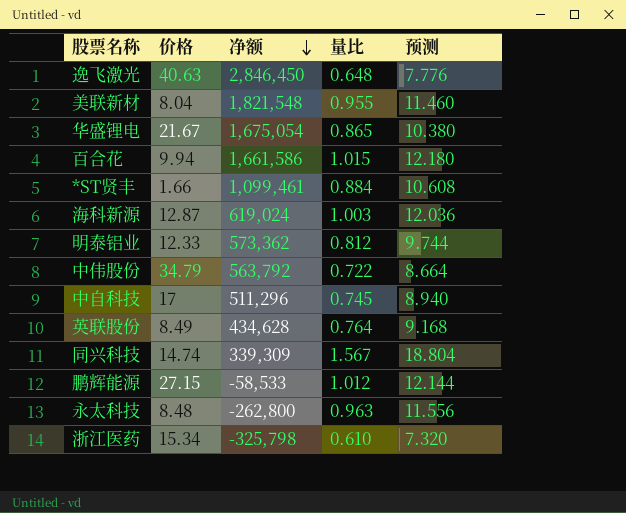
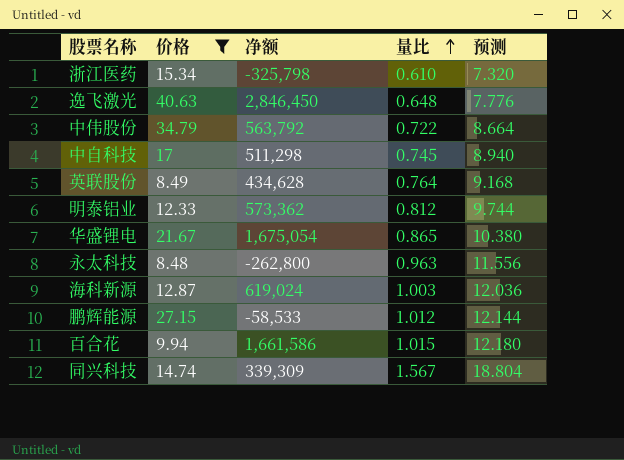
filter: none -> 价格 >= 8.48
row order: 净额 descending -> 量比 ascending
中自科技 | 净额: 511,296 -> 511,298

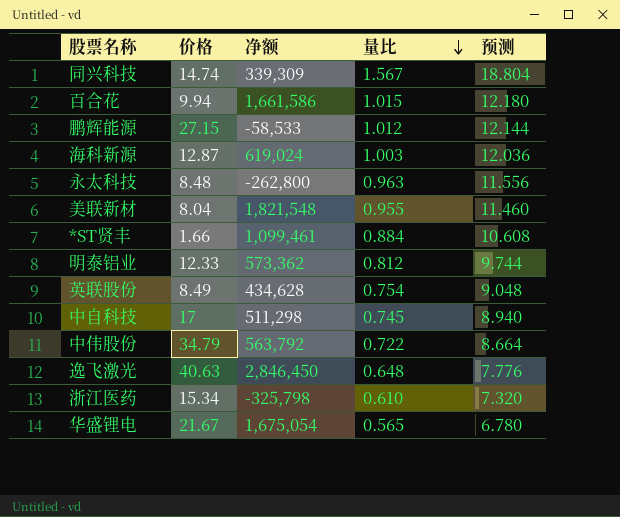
filter: 价格 >= 8.48 -> none
row order: 量比 ascending -> 量比 descending
英联股份 | 量比: 0.764 -> 0.754
英联股份 | 预测: 9.168 -> 9.048
华盛锂电 | 量比: 0.865 -> 0.565
华盛锂电 | 预测: 10.380 -> 6.780

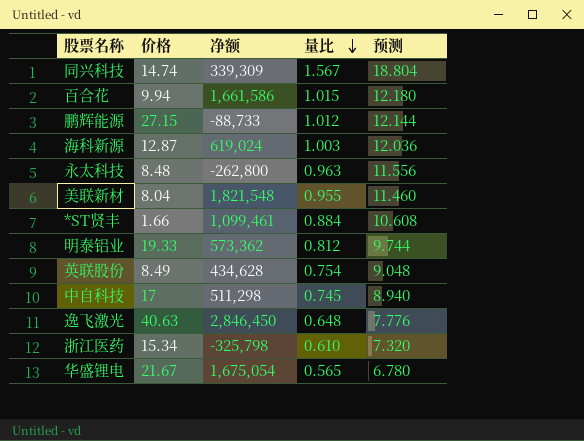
row 中伟股份: 34.79 | 563,792 | 0.722 | 8.664 -> none
鹏辉能源 | 净额: -58,533 -> -88,733
明泰铝业 | 价格: 12.33 -> 19.33

